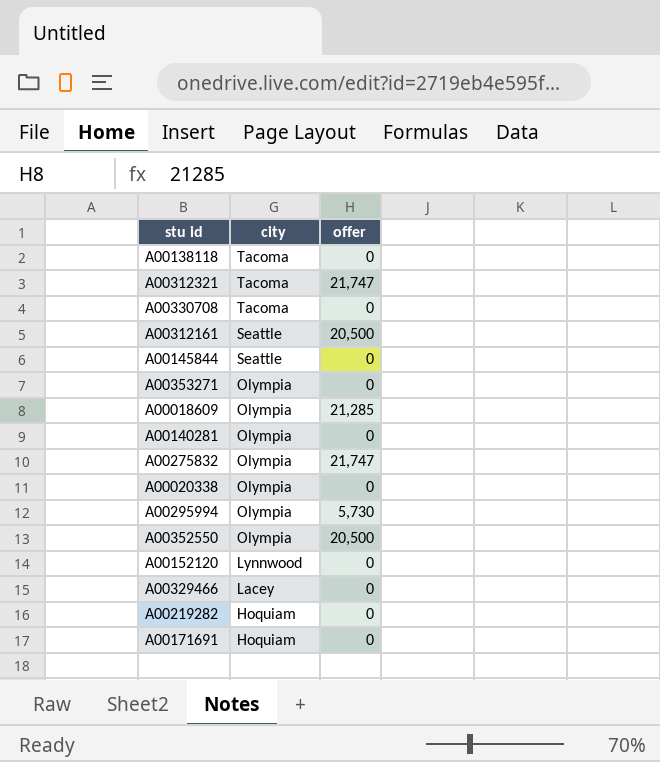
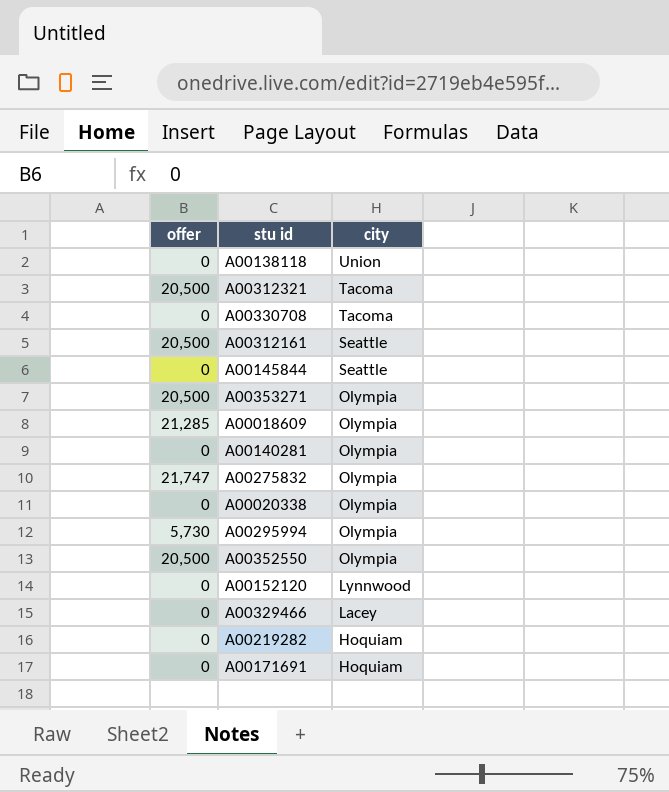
column offer | position: 3 -> 1
A00138118 | city: Tacoma -> Union
A00312321 | offer: 21,747 -> 20,500
A00353271 | offer: 0 -> 20,500

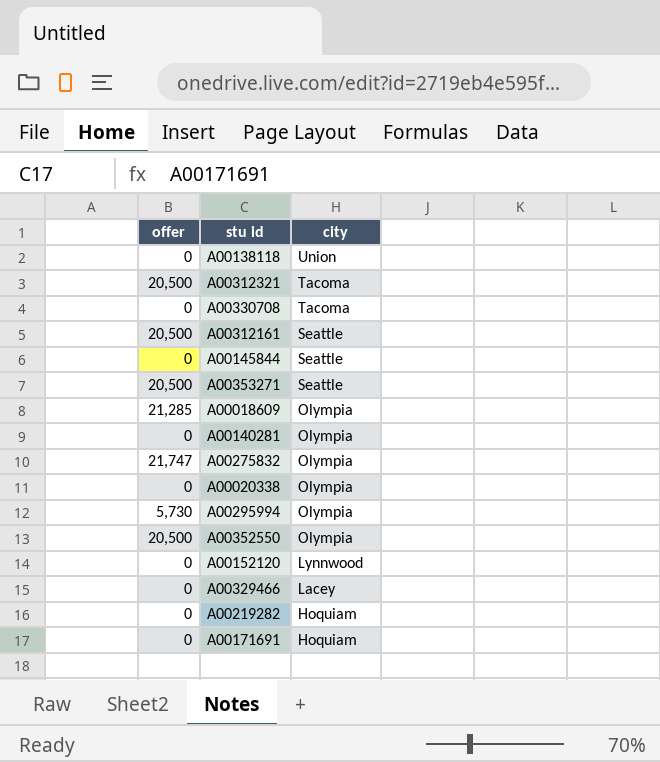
A00353271 | city: Olympia -> Seattle

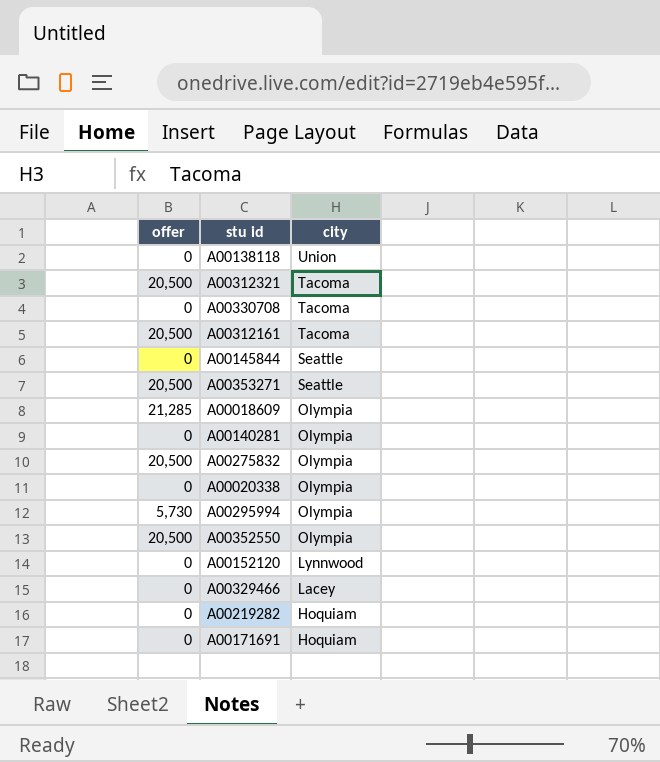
A00312161 | city: Seattle -> Tacoma
A00275832 | offer: 21,747 -> 20,500

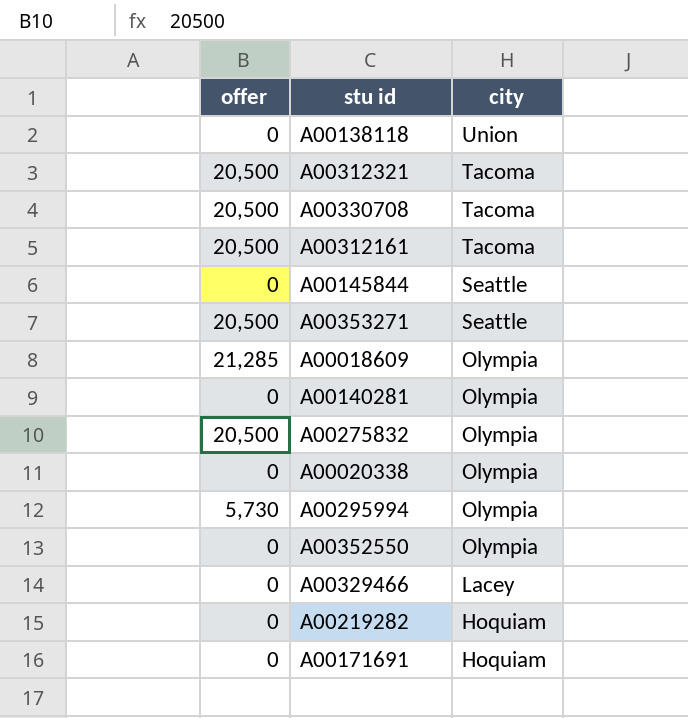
row A00152120: 0 | Lynnwood -> none
A00330708 | offer: 0 -> 20,500
A00352550 | offer: 20,500 -> 0

